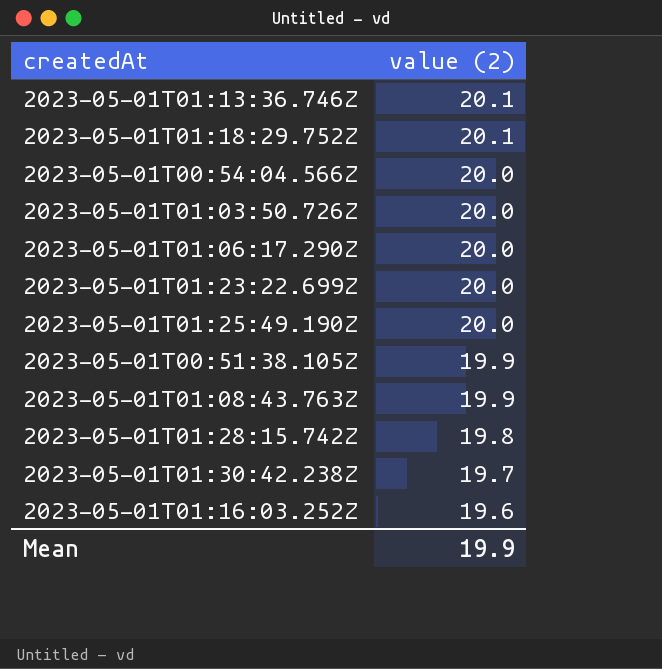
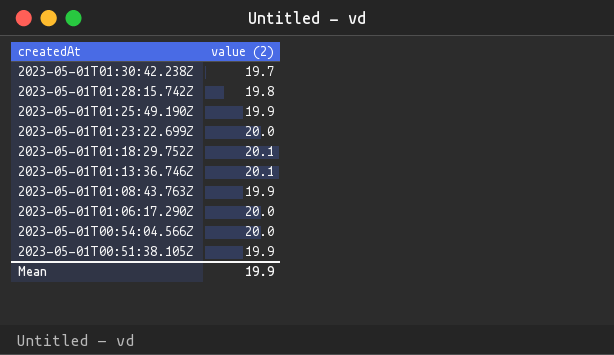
row order: value (2) descending -> createdAt descending
row 2023-05-01T01:03:50.726Z: 20.0 -> none
row 2023-05-01T01:16:03.252Z: 19.6 -> none
2023-05-01T01:25:49.190Z | value (2): 20.0 -> 19.9

